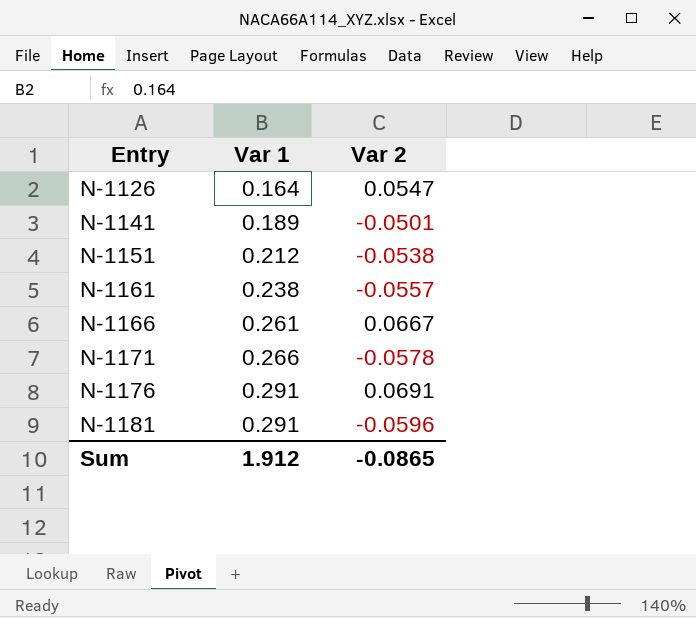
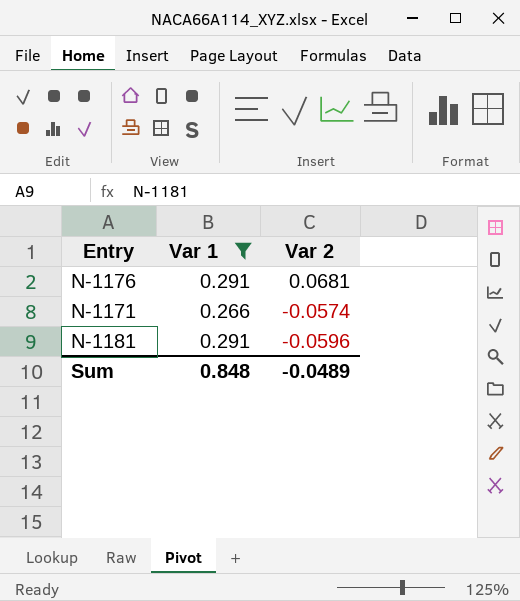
filter: none -> Var 1 >= 0.266
row order: Entry ascending -> Var 2 descending
N-1176 | Var 2: 0.0691 -> 0.0681
N-1171 | Var 2: -0.0578 -> -0.0574
Sum | Var 1: 1.912 -> 0.848
Sum | Var 2: -0.0865 -> -0.0489

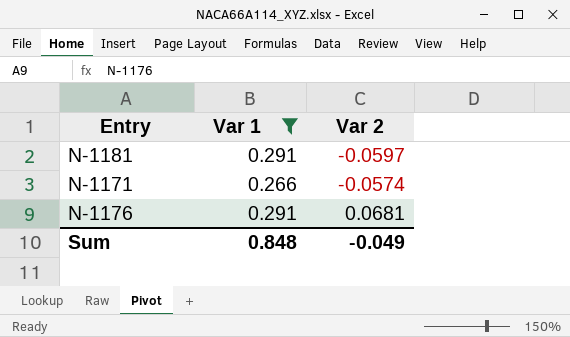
row order: Var 2 descending -> Var 2 ascending
N-1181 | Var 2: -0.0596 -> -0.0597
Sum | Var 2: -0.0489 -> -0.049

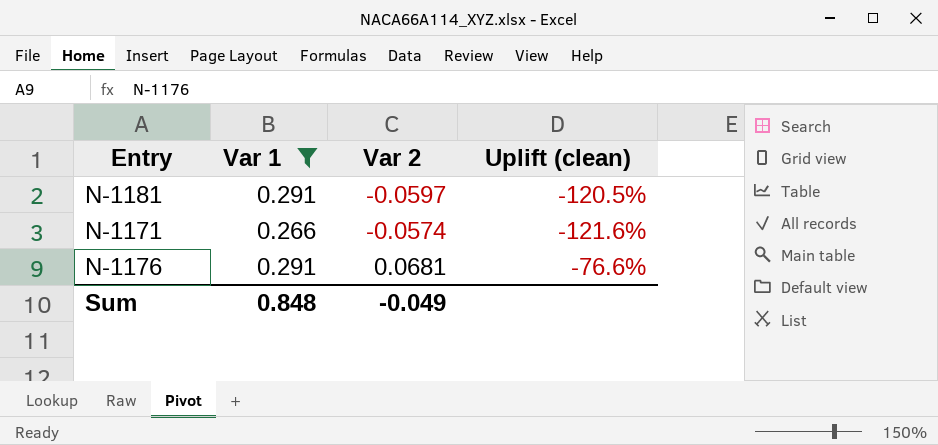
column Uplift (clean) | formula: none -> ([Var 2] - [Var 1]) / [Var 1]

